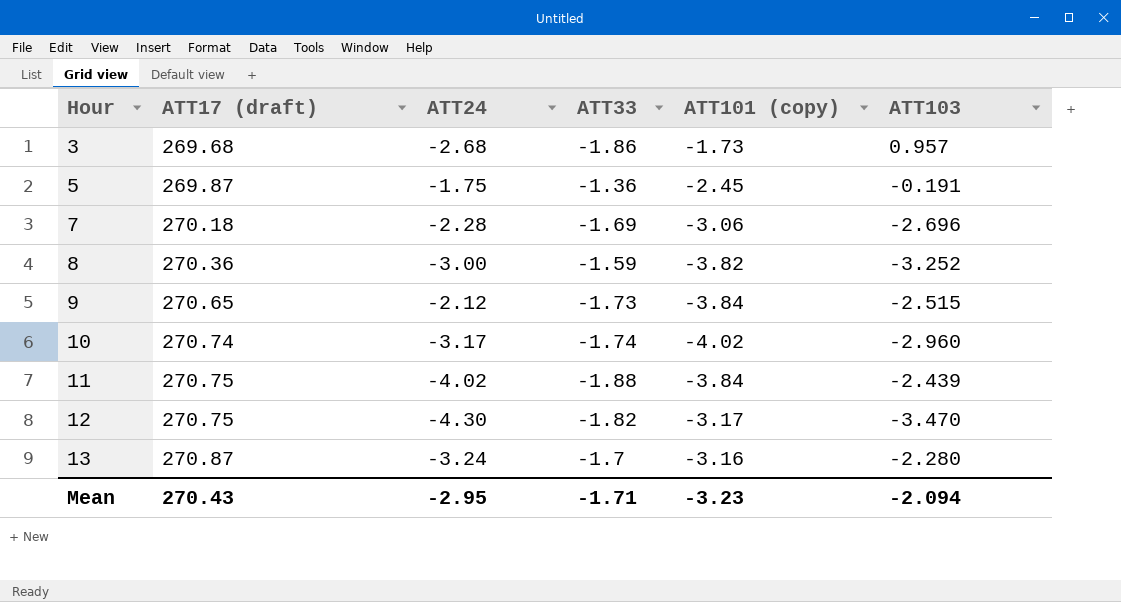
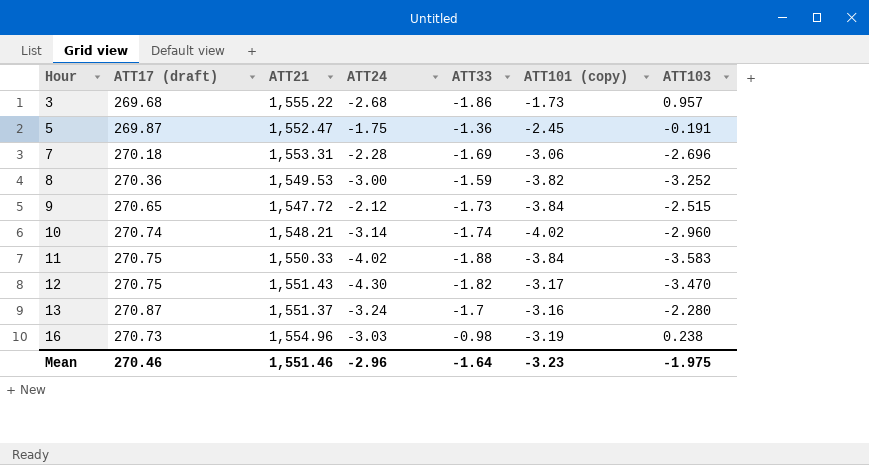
column ATT21 | position: none -> 3
10 | ATT24: -3.17 -> -3.14
11 | ATT103: -2.439 -> -3.583
row 16: none -> 270.73 | 1,554.96 | -3.03 | -0.98 | -3.19 | 0.238
Mean | ATT17 (draft): 270.43 -> 270.46
Mean | ATT24: -2.95 -> -2.96
Mean | ATT33: -1.71 -> -1.64
Mean | ATT103: -2.094 -> -1.975

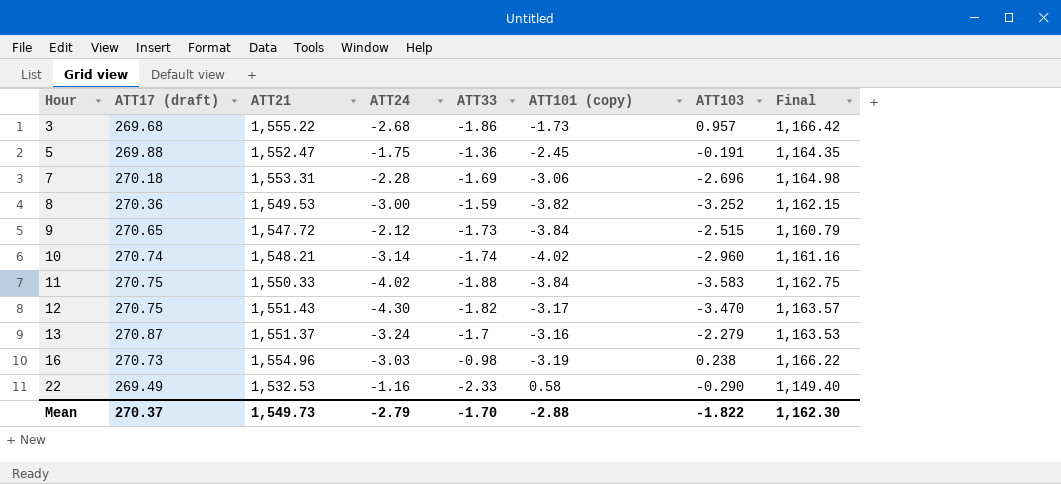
column Final | formula: none -> [ATT21] * 0.75
5 | ATT17 (draft): 269.87 -> 269.88
13 | ATT103: -2.280 -> -2.279
row 22: none -> 269.49 | 1,532.53 | -1.16 | -2.33 | 0.58 | -0.290 | 1,149.40
Mean | ATT17 (draft): 270.46 -> 270.37
Mean | ATT21: 1,551.46 -> 1,549.73
Mean | ATT24: -2.96 -> -2.79
Mean | ATT33: -1.64 -> -1.70
Mean | ATT101 (copy): -3.23 -> -2.88
Mean | ATT103: -1.975 -> -1.822

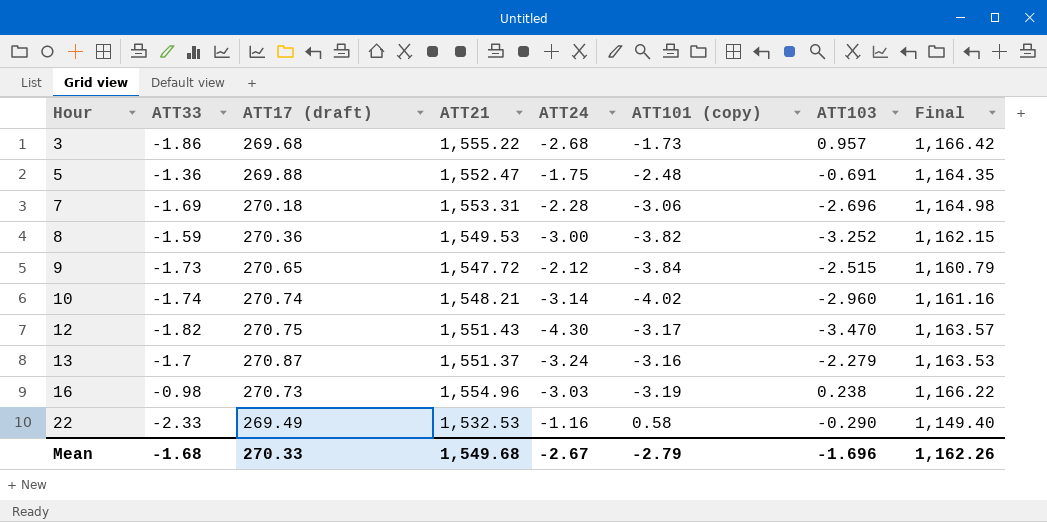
column ATT33 | position: 5 -> 2
row 11: 270.75 | 1,550.33 | -4.02 | -1.88 | -3.84 | -3.583 | 1,162.75 -> none
5 | ATT101 (copy): -2.45 -> -2.48
5 | ATT103: -0.191 -> -0.691
Mean | ATT33: -1.70 -> -1.68
Mean | ATT17 (draft): 270.37 -> 270.33
Mean | ATT21: 1,549.73 -> 1,549.68
Mean | ATT24: -2.79 -> -2.67
Mean | ATT101 (copy): -2.88 -> -2.79
Mean | ATT103: -1.822 -> -1.696
Mean | Final: 1,162.30 -> 1,162.26

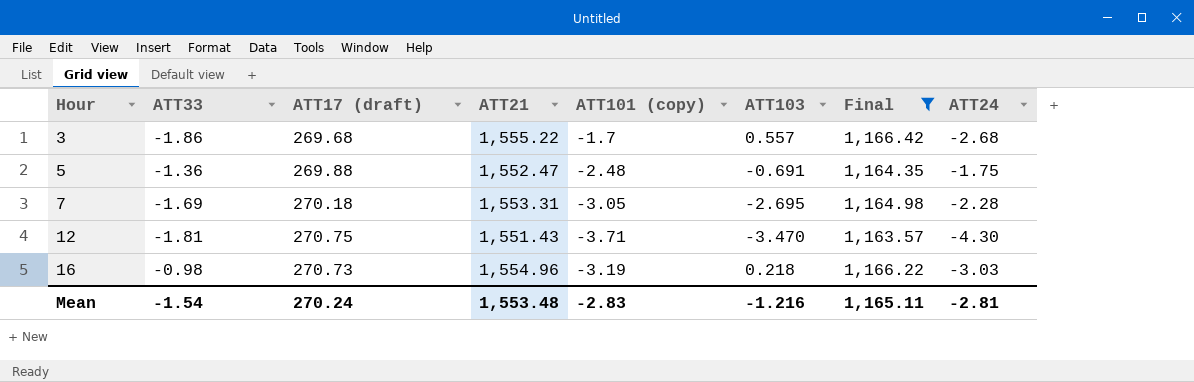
filter: none -> Final >= 1,163.57
column ATT24 | position: 5 -> 8
3 | ATT101 (copy): -1.73 -> -1.7
3 | ATT103: 0.957 -> 0.557
7 | ATT101 (copy): -3.06 -> -3.05
7 | ATT103: -2.696 -> -2.695
12 | ATT33: -1.82 -> -1.81
12 | ATT101 (copy): -3.17 -> -3.71
16 | ATT103: 0.238 -> 0.218
Mean | ATT33: -1.68 -> -1.54
Mean | ATT17 (draft): 270.33 -> 270.24
Mean | ATT21: 1,549.68 -> 1,553.48
Mean | ATT101 (copy): -2.79 -> -2.83
Mean | ATT103: -1.696 -> -1.216
Mean | Final: 1,162.26 -> 1,165.11
Mean | ATT24: -2.67 -> -2.81

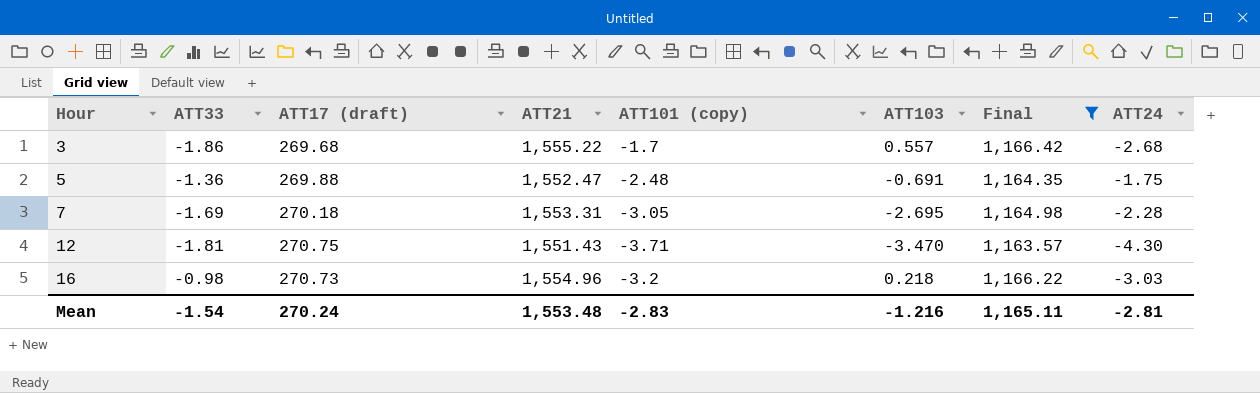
16 | ATT101 (copy): -3.19 -> -3.2

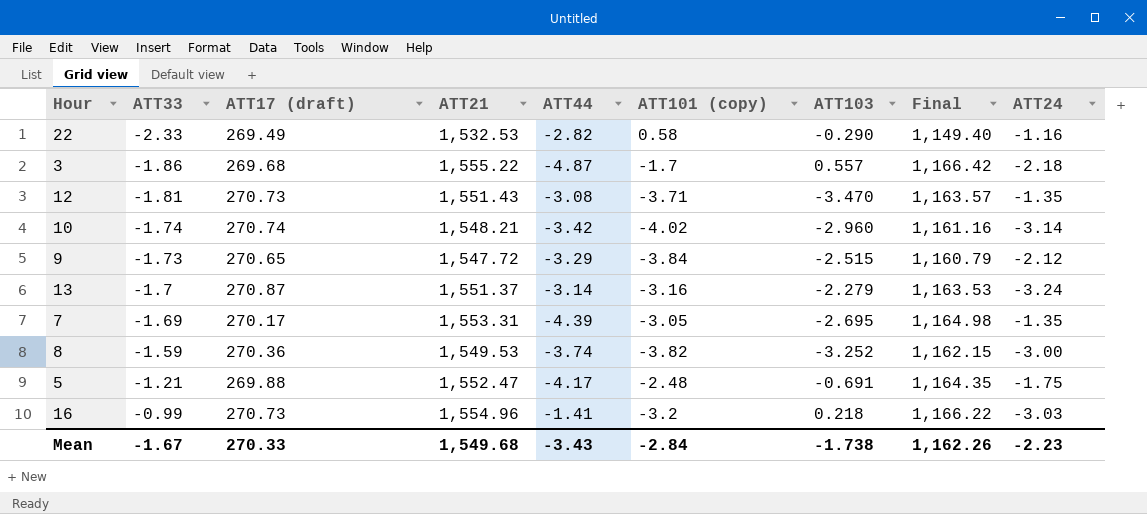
filter: Final >= 1,163.57 -> none
row order: Hour ascending -> ATT33 ascending
column ATT44 | position: none -> 5
3 | ATT24: -2.68 -> -2.18
12 | ATT17 (draft): 270.75 -> 270.73
12 | ATT24: -4.30 -> -1.35
7 | ATT17 (draft): 270.18 -> 270.17
7 | ATT24: -2.28 -> -1.35
5 | ATT33: -1.36 -> -1.21
16 | ATT33: -0.98 -> -0.99
Mean | ATT33: -1.54 -> -1.67
Mean | ATT17 (draft): 270.24 -> 270.33
Mean | ATT21: 1,553.48 -> 1,549.68
Mean | ATT101 (copy): -2.83 -> -2.84
Mean | ATT103: -1.216 -> -1.738
Mean | Final: 1,165.11 -> 1,162.26
Mean | ATT24: -2.81 -> -2.23

